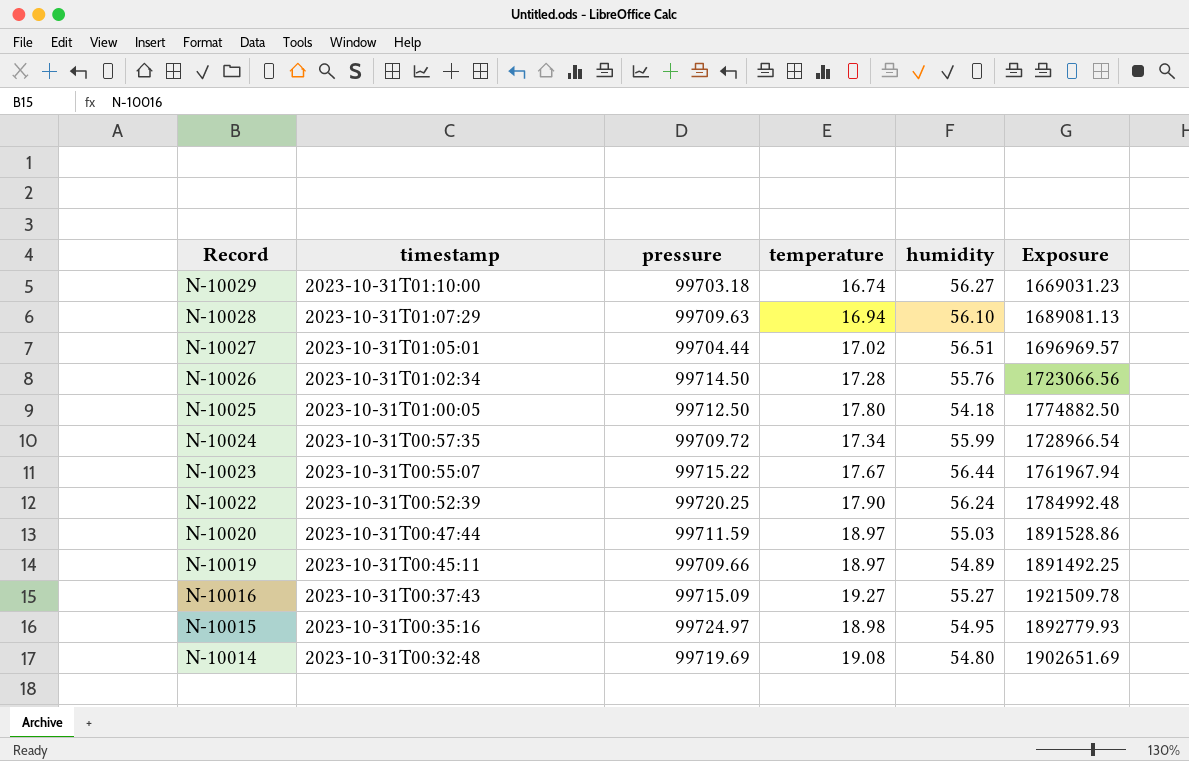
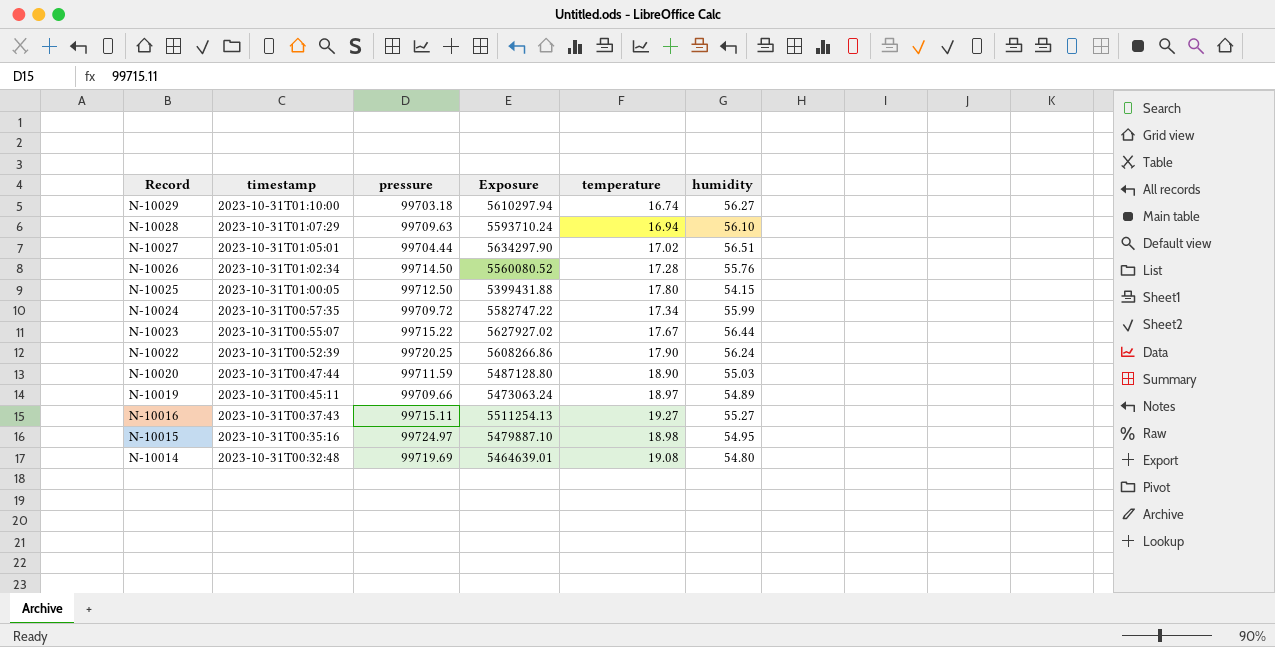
column Exposure | formula: [pressure] * [temperature] -> [pressure] * [humidity]
column Exposure | position: 6 -> 4
N-10025 | humidity: 54.18 -> 54.15
N-10020 | temperature: 18.97 -> 18.90
N-10016 | pressure: 99715.09 -> 99715.11

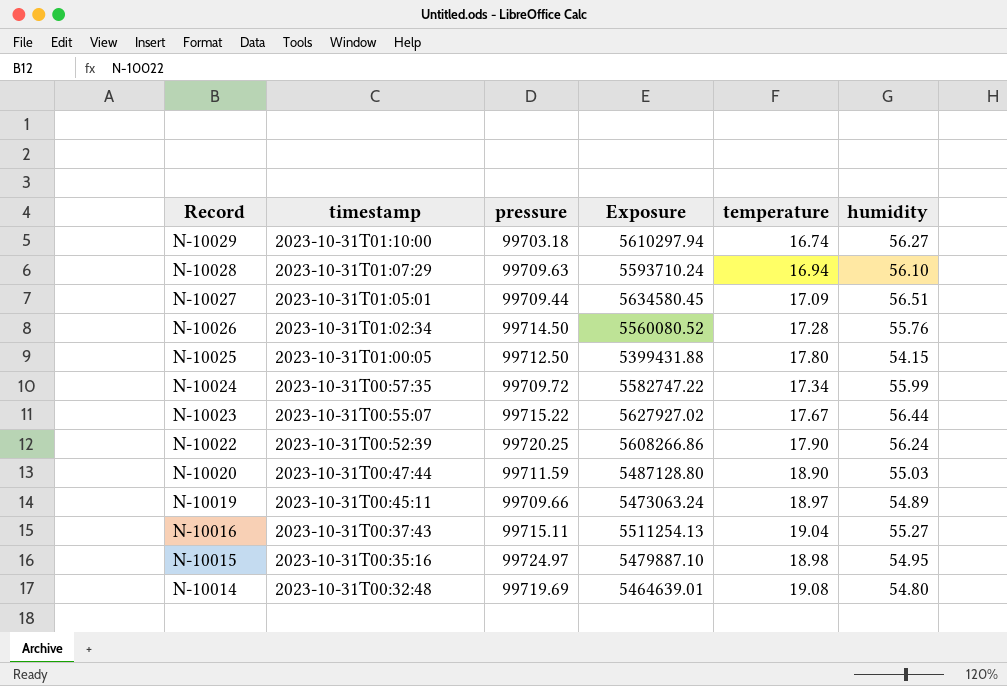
N-10027 | pressure: 99704.44 -> 99709.44
N-10027 | Exposure: 5634297.90 -> 5634580.45
N-10027 | temperature: 17.02 -> 17.09
N-10016 | temperature: 19.27 -> 19.04

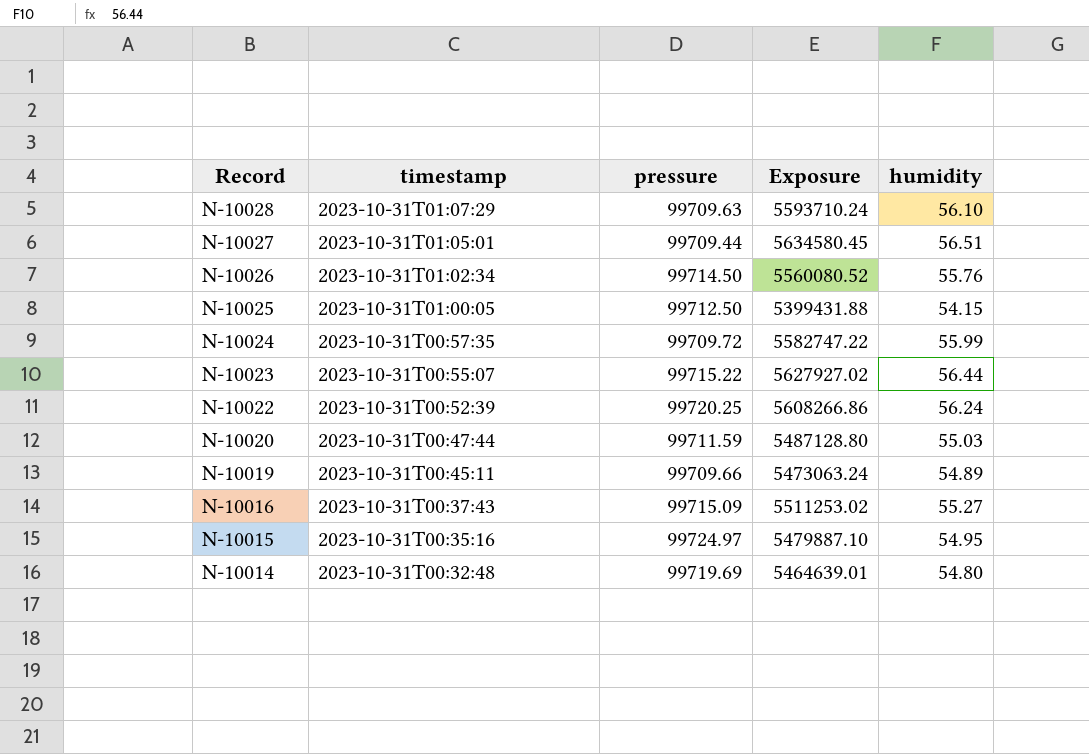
column temperature | position: 5 -> none
row N-10029: 2023-10-31T01:10:00 | 99703.18 | 5610297.94 | 16.74 | 56.27 -> none
N-10016 | pressure: 99715.11 -> 99715.09
N-10016 | Exposure: 5511254.13 -> 5511253.02

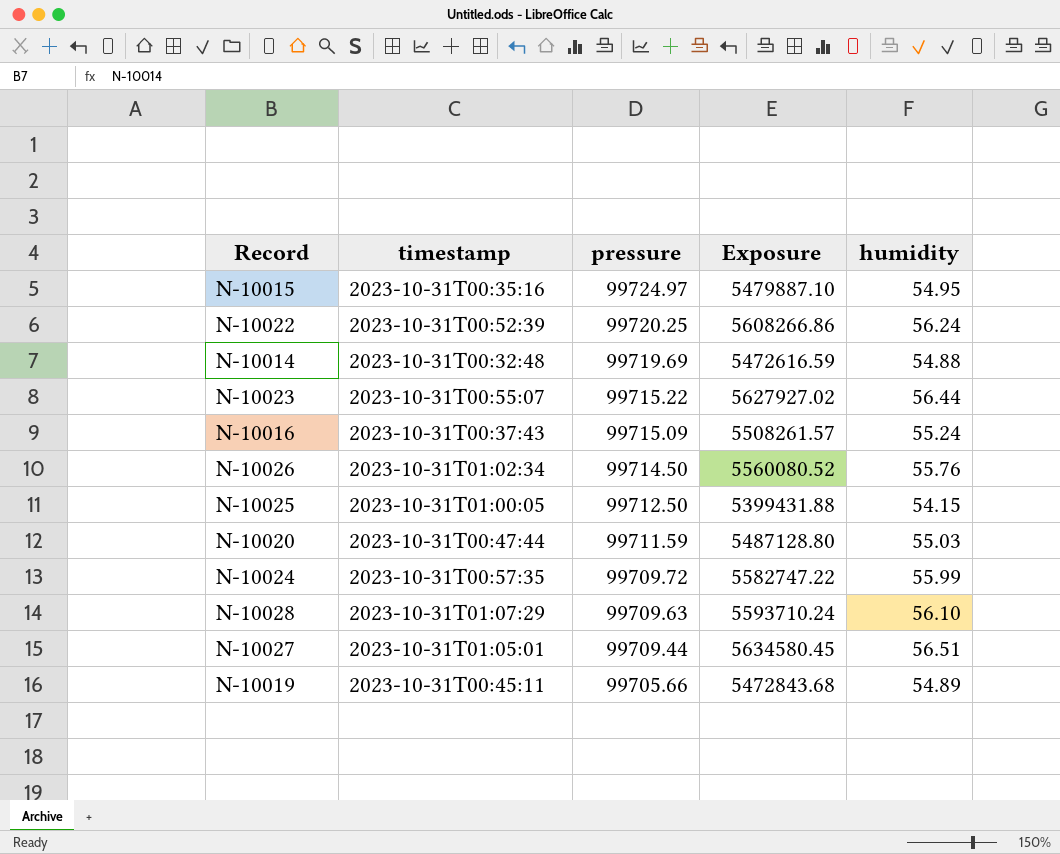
row order: Record descending -> pressure descending
N-10014 | Exposure: 5464639.01 -> 5472616.59
N-10014 | humidity: 54.80 -> 54.88
N-10016 | Exposure: 5511253.02 -> 5508261.57
N-10016 | humidity: 55.27 -> 55.24
N-10019 | pressure: 99709.66 -> 99705.66
N-10019 | Exposure: 5473063.24 -> 5472843.68

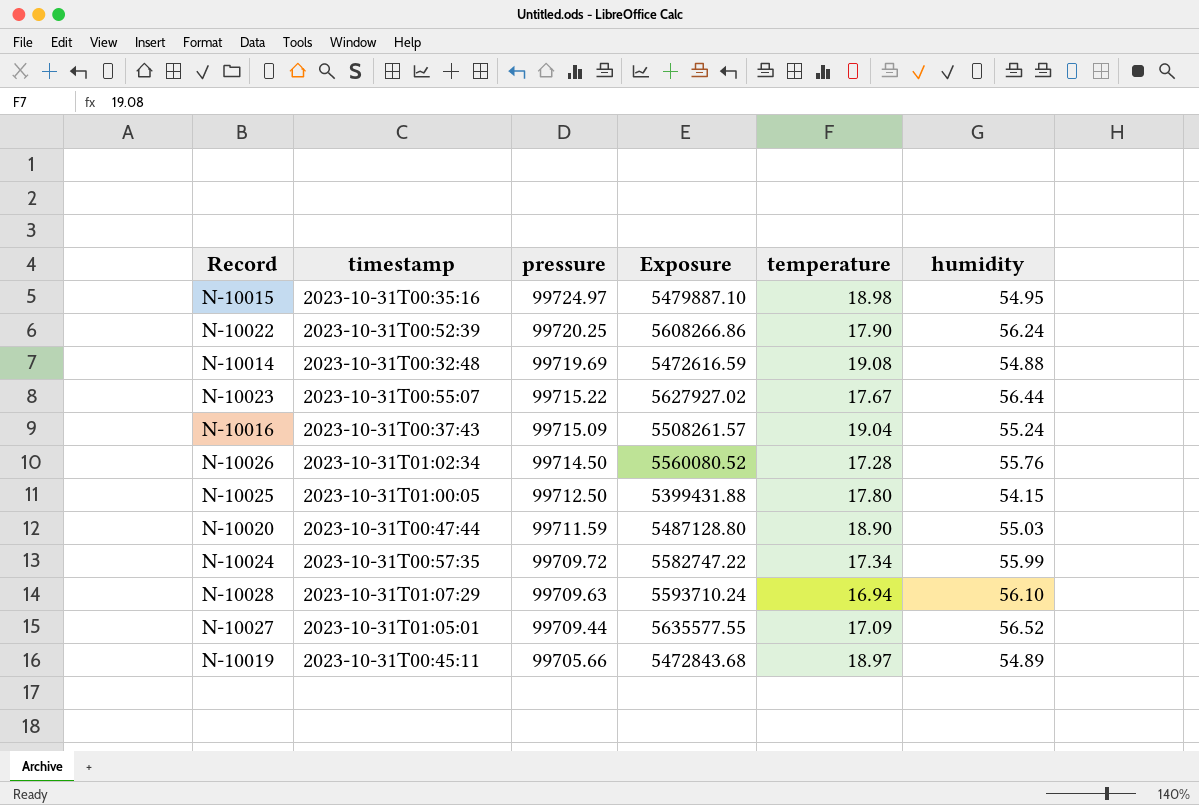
column temperature | position: none -> 5
N-10027 | Exposure: 5634580.45 -> 5635577.55
N-10027 | humidity: 56.51 -> 56.52

